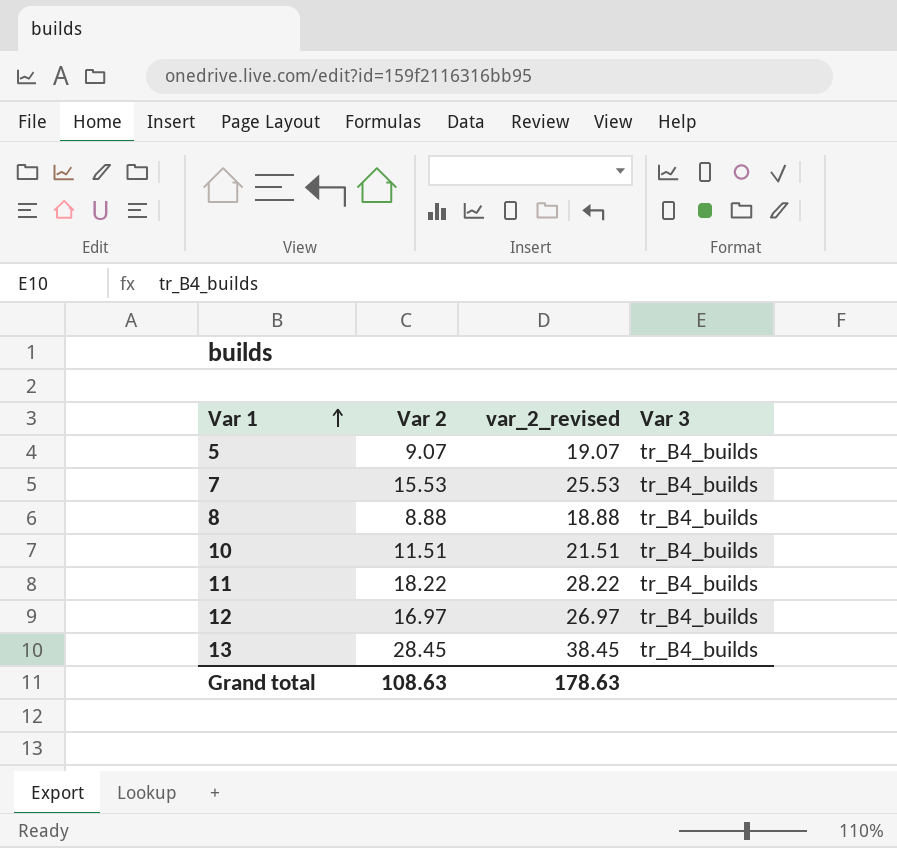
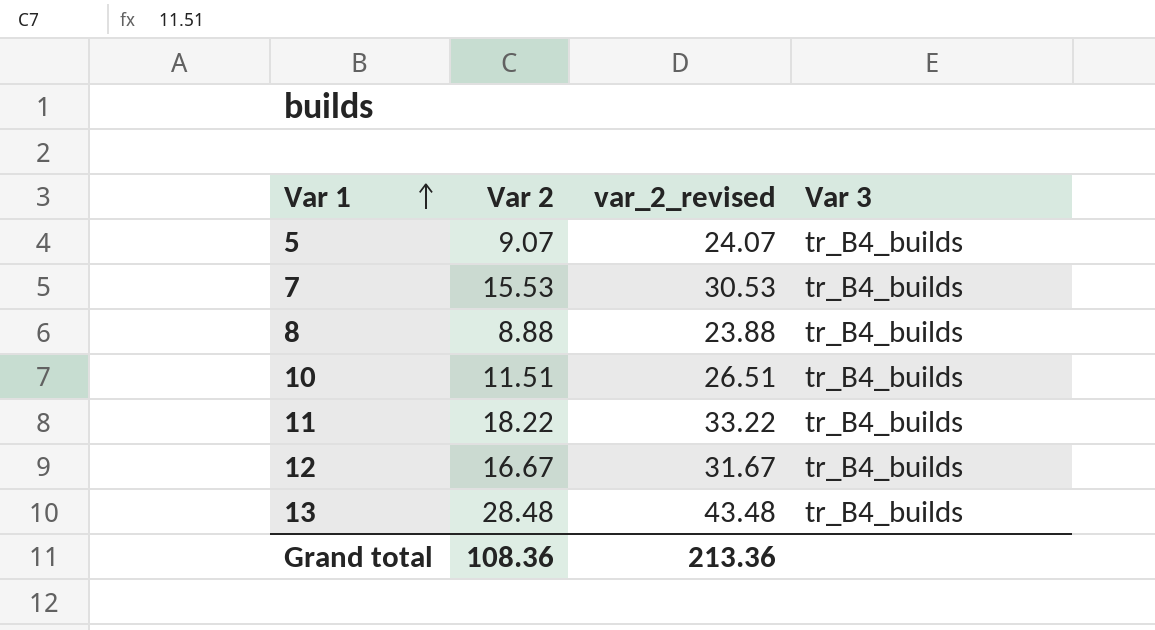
column var_2_revised | formula: [Var 2] + 10 -> [Var 2] + 15
12 | Var 2: 16.97 -> 16.67
13 | Var 2: 28.45 -> 28.48
Grand total | Var 2: 108.63 -> 108.36
Grand total | var_2_revised: 178.63 -> 213.36

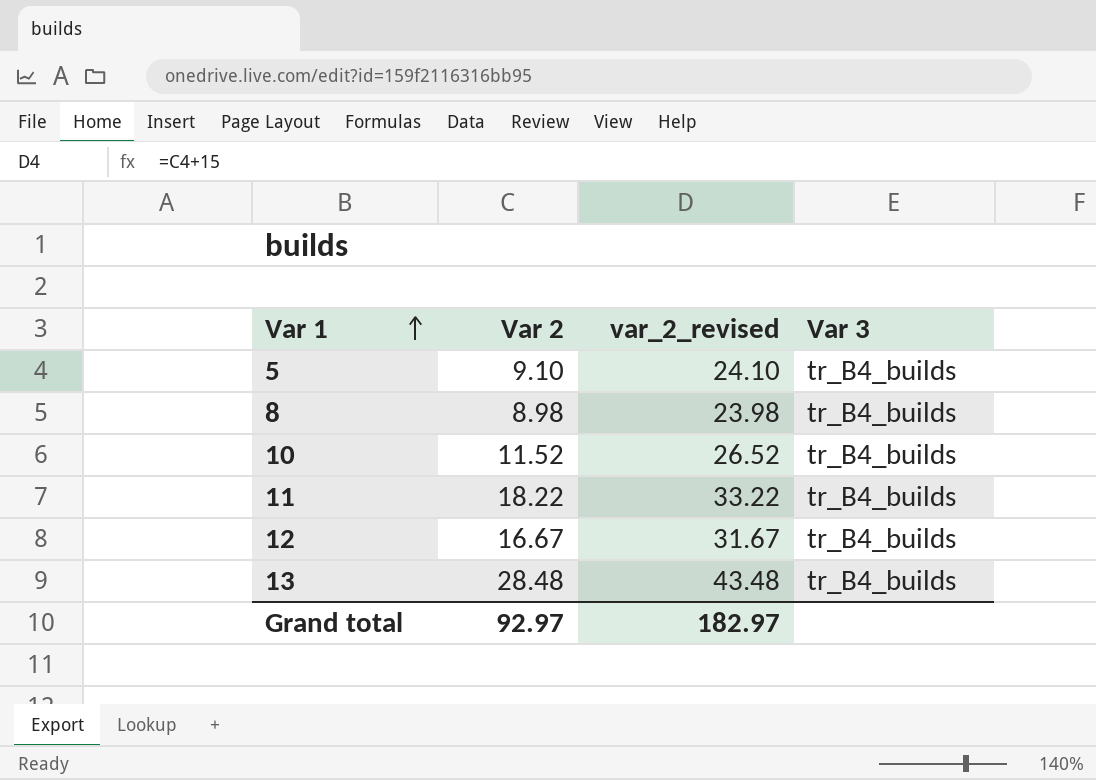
row 7: 15.53 | 30.53 | tr_B4_builds -> none
5 | Var 2: 9.07 -> 9.10
5 | var_2_revised: 24.07 -> 24.10
8 | Var 2: 8.88 -> 8.98
8 | var_2_revised: 23.88 -> 23.98
10 | Var 2: 11.51 -> 11.52
10 | var_2_revised: 26.51 -> 26.52
Grand total | Var 2: 108.36 -> 92.97
Grand total | var_2_revised: 213.36 -> 182.97

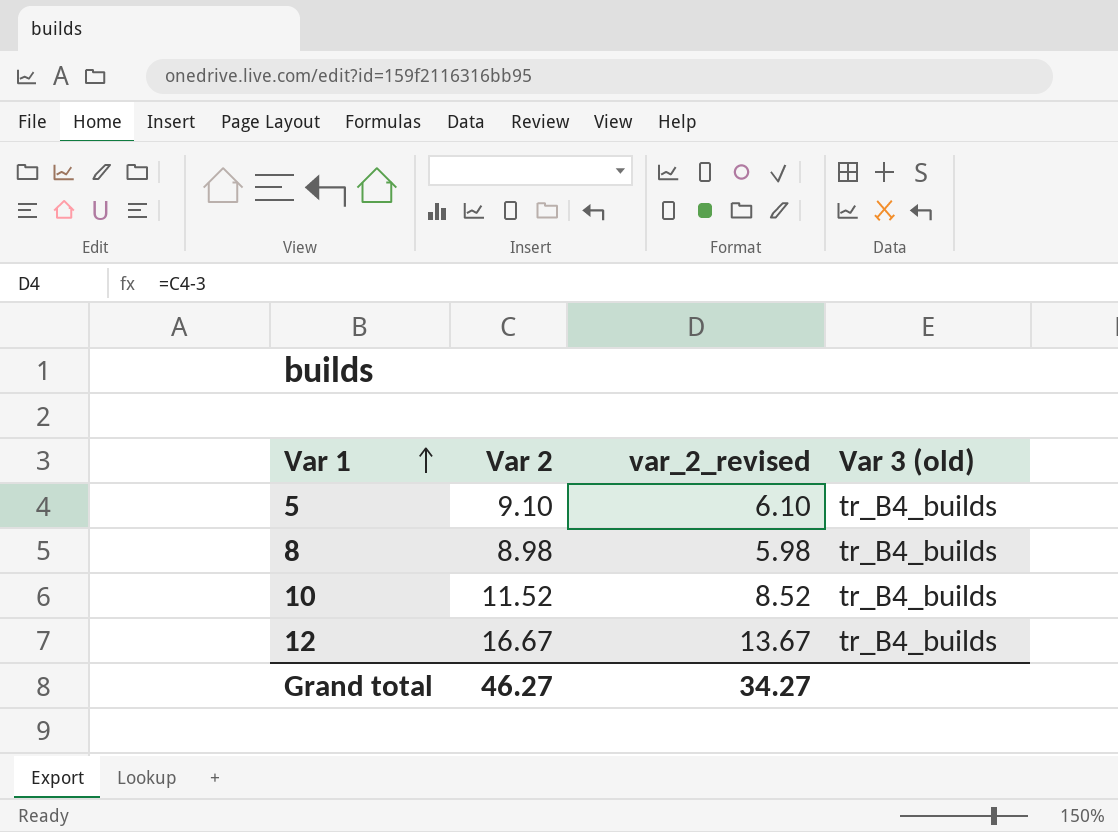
column var_2_revised | formula: [Var 2] + 15 -> [Var 2] - 3
column name: Var 3 -> Var 3 (old)
row 11: 18.22 | 33.22 | tr_B4_builds -> none
row 13: 28.48 | 43.48 | tr_B4_builds -> none
Grand total | Var 2: 92.97 -> 46.27
Grand total | var_2_revised: 182.97 -> 34.27

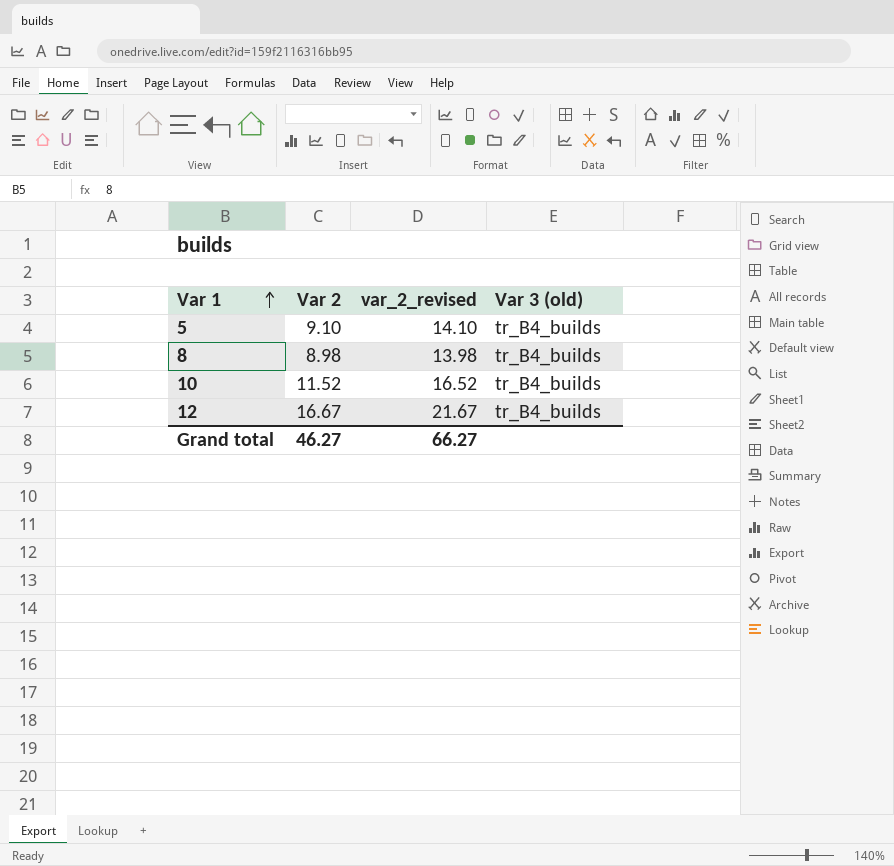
column var_2_revised | formula: [Var 2] - 3 -> [Var 2] + 5
Grand total | var_2_revised: 34.27 -> 66.27

